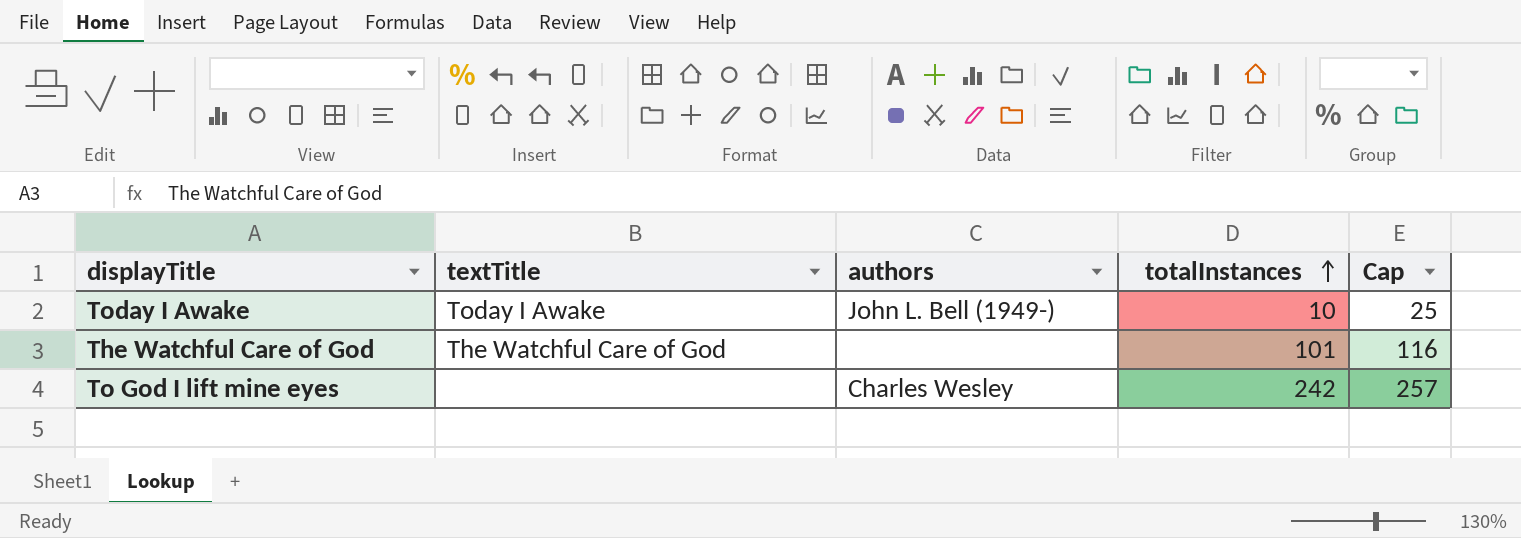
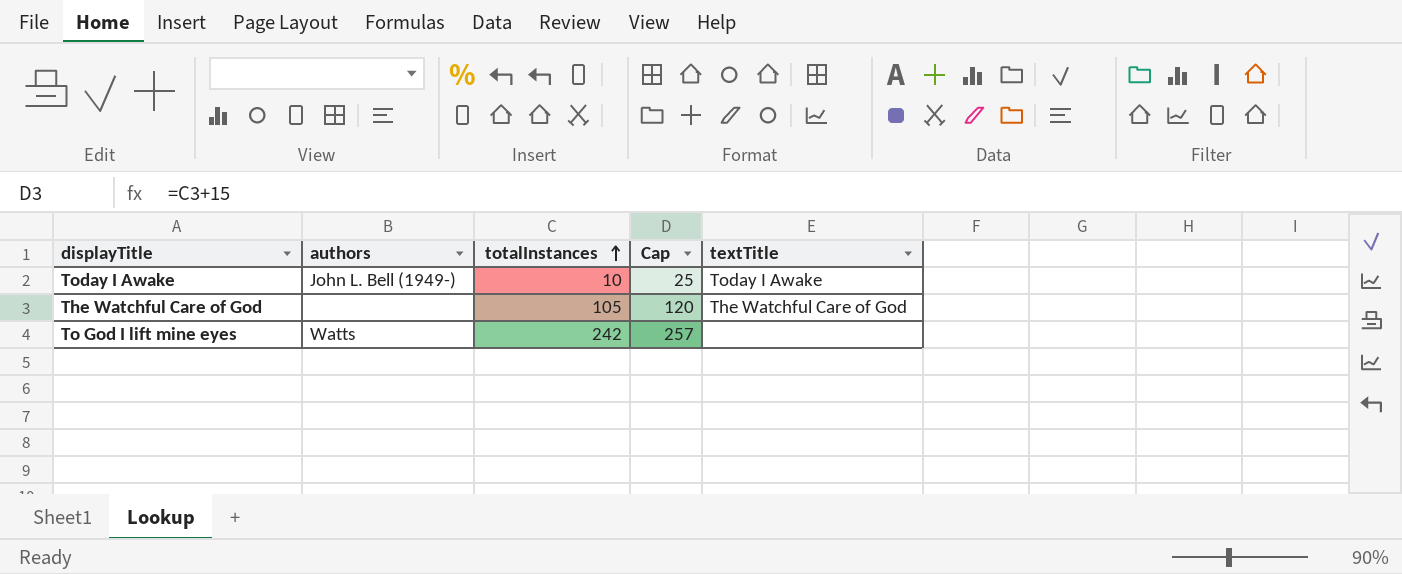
column textTitle | position: 2 -> 5
The Watchful Care of God | totalInstances: 101 -> 105
The Watchful Care of God | Cap: 116 -> 120
To God I lift mine eyes | authors: Charles Wesley -> Watts

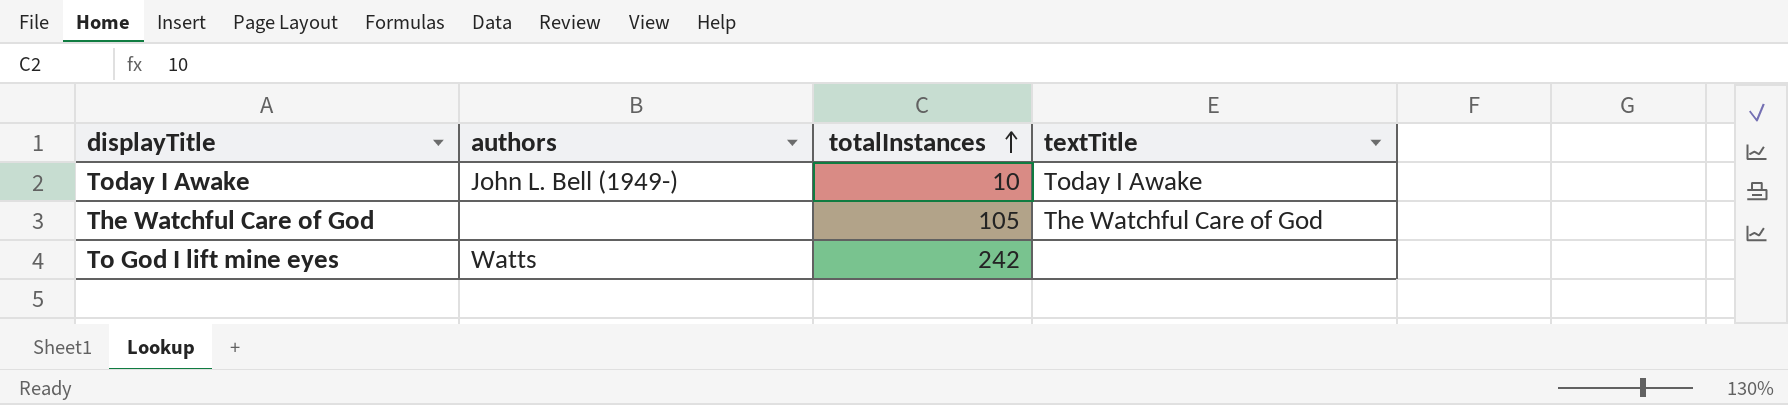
column Cap | formula: [totalInstances] + 15 -> none

